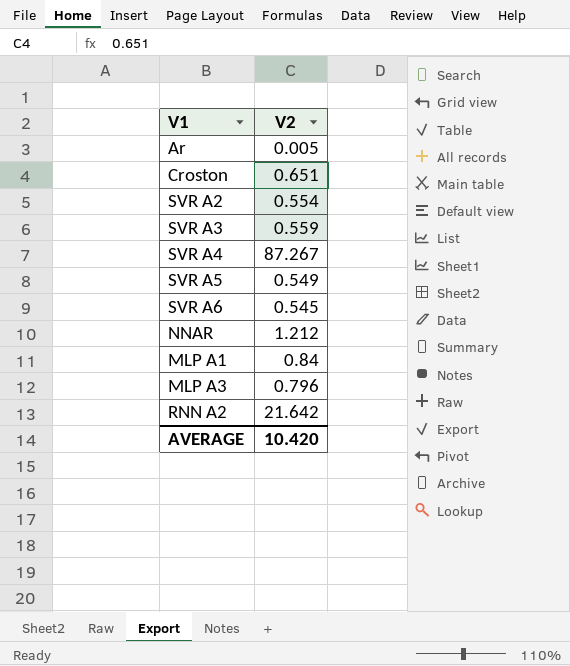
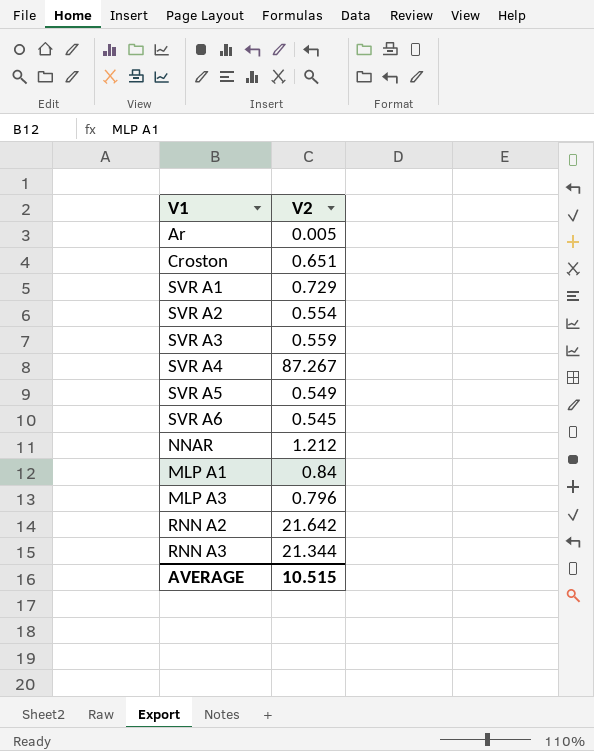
row SVR A1: none -> 0.729
row RNN A3: none -> 21.344
AVERAGE | V2: 10.420 -> 10.515

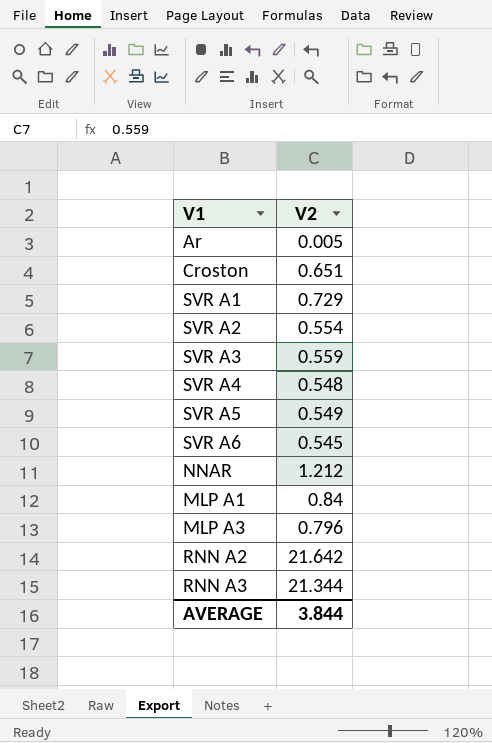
SVR A4 | V2: 87.267 -> 0.548
AVERAGE | V2: 10.515 -> 3.844

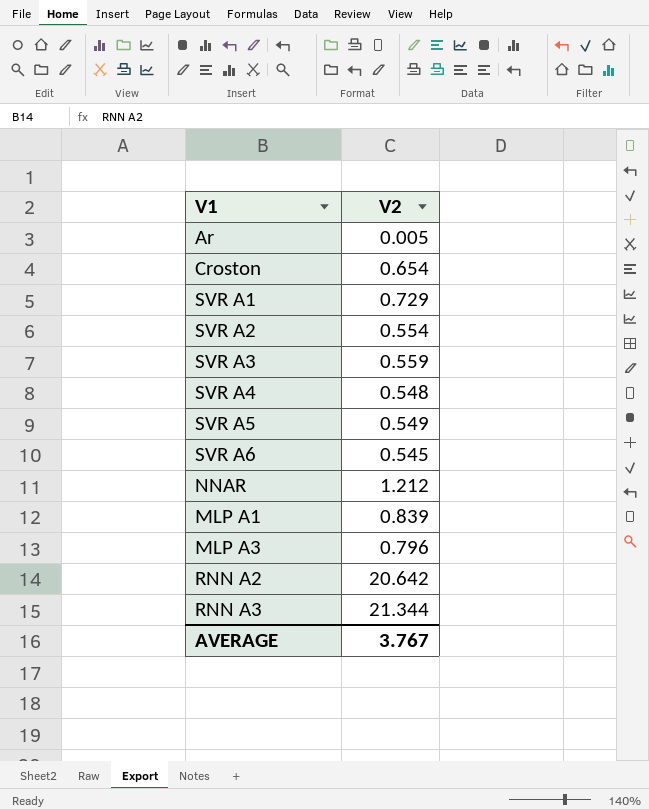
Croston | V2: 0.651 -> 0.654
MLP A1 | V2: 0.84 -> 0.839
RNN A2 | V2: 21.642 -> 20.642
AVERAGE | V2: 3.844 -> 3.767

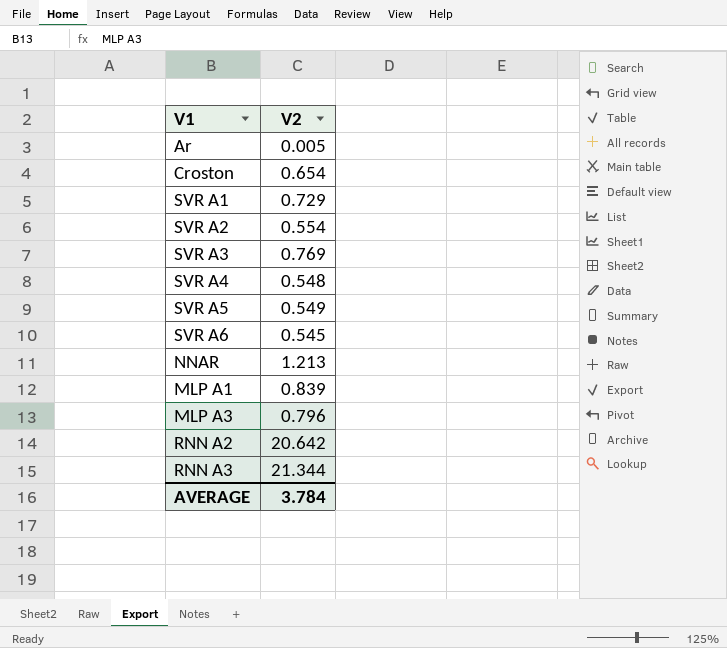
SVR A3 | V2: 0.559 -> 0.769
NNAR | V2: 1.212 -> 1.213
AVERAGE | V2: 3.767 -> 3.784

